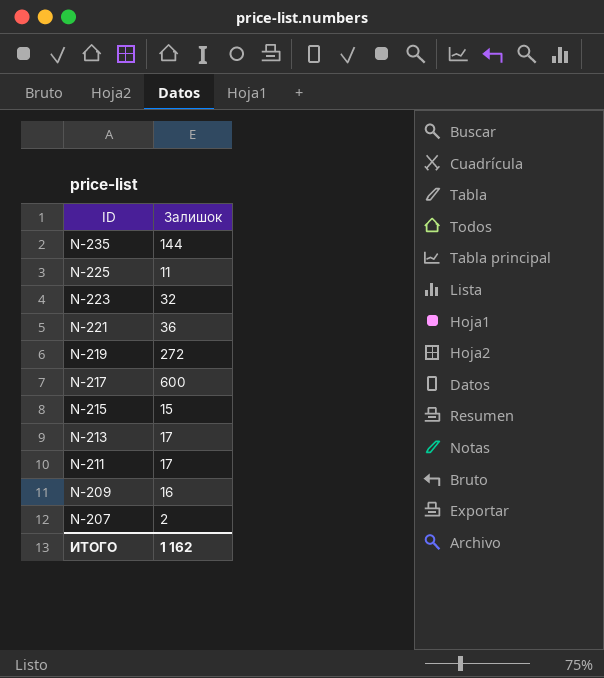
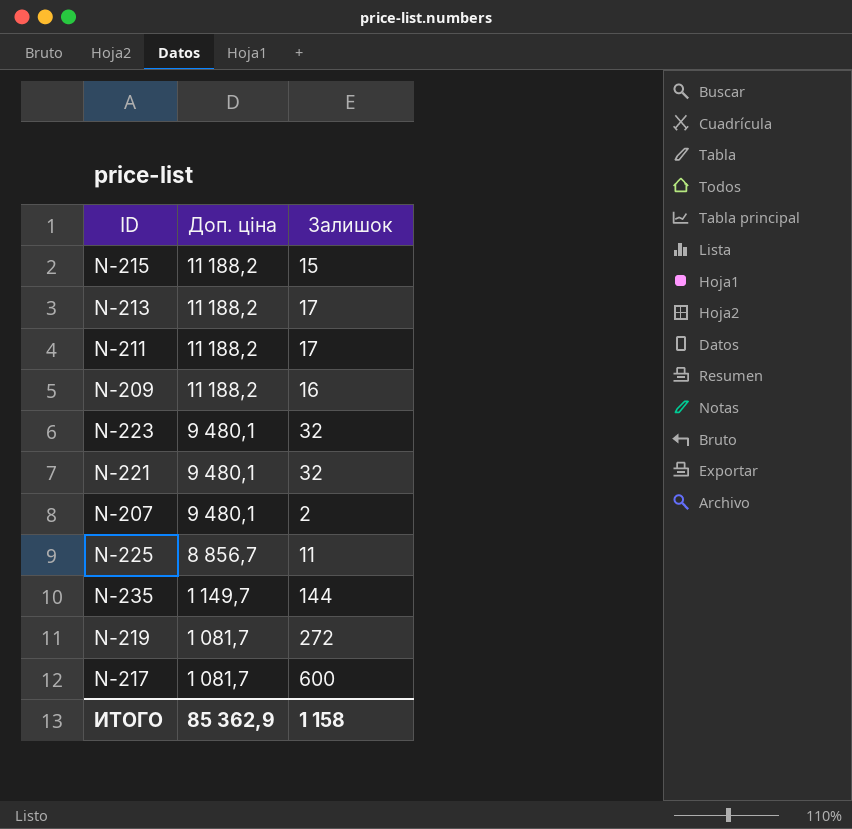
row order: ID descending -> Доп. ціна descending
column Доп. ціна | position: none -> 2
N-221 | Залишок: 36 -> 32
ИТОГО | Залишок: 1 162 -> 1 158

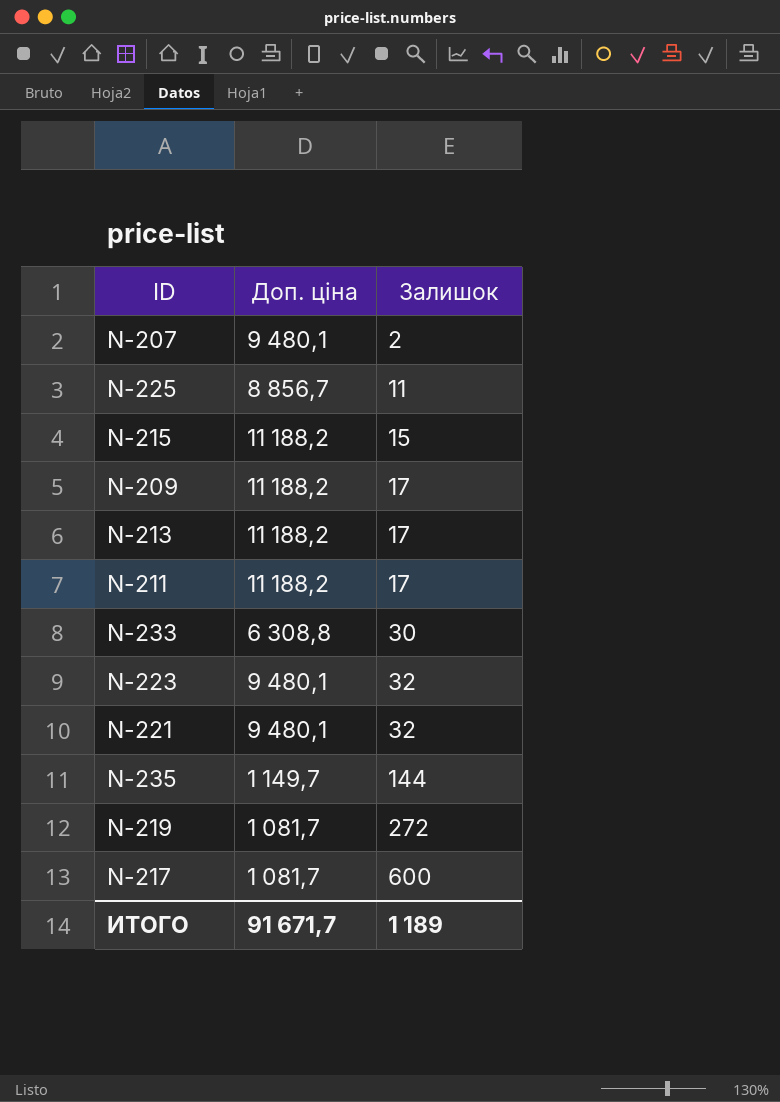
row order: Доп. ціна descending -> Залишок ascending
N-209 | Залишок: 16 -> 17
row N-233: none -> 6 308,8 | 30
ИТОГО | Доп. ціна: 85 362,9 -> 91 671,7
ИТОГО | Залишок: 1 158 -> 1 189

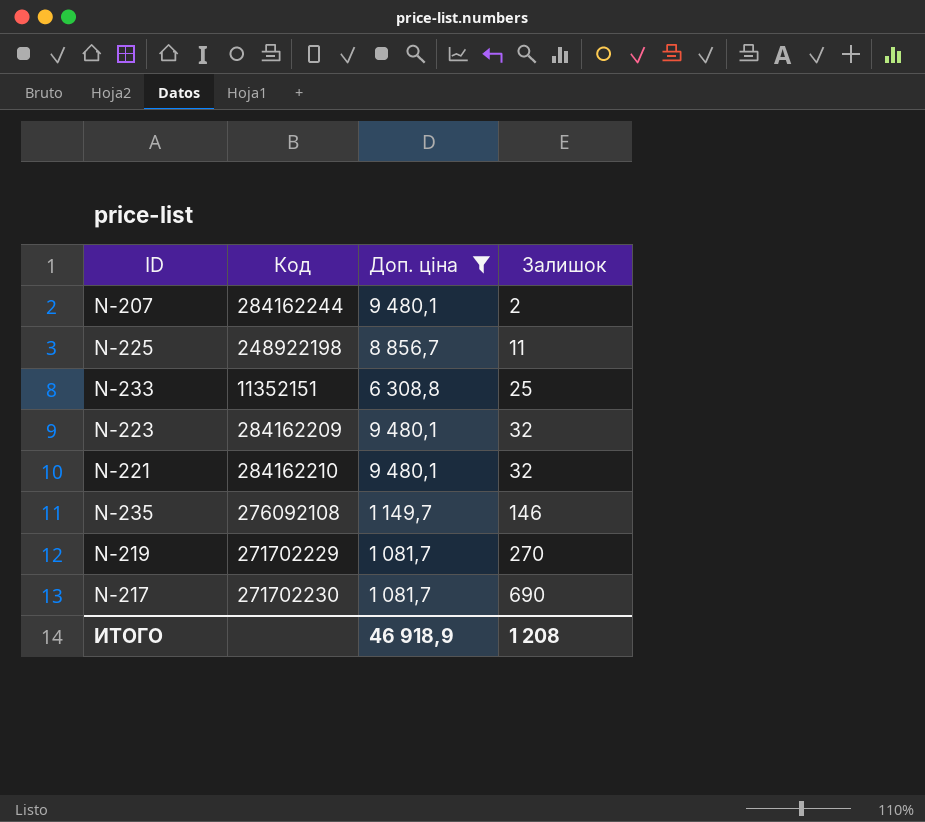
filter: none -> Доп. ціна != 11 188,2
column Код | position: none -> 2
N-233 | Залишок: 30 -> 25
N-235 | Залишок: 144 -> 146
N-219 | Залишок: 272 -> 270
N-217 | Залишок: 600 -> 690
ИТОГО | Доп. ціна: 91 671,7 -> 46 918,9
ИТОГО | Залишок: 1 189 -> 1 208

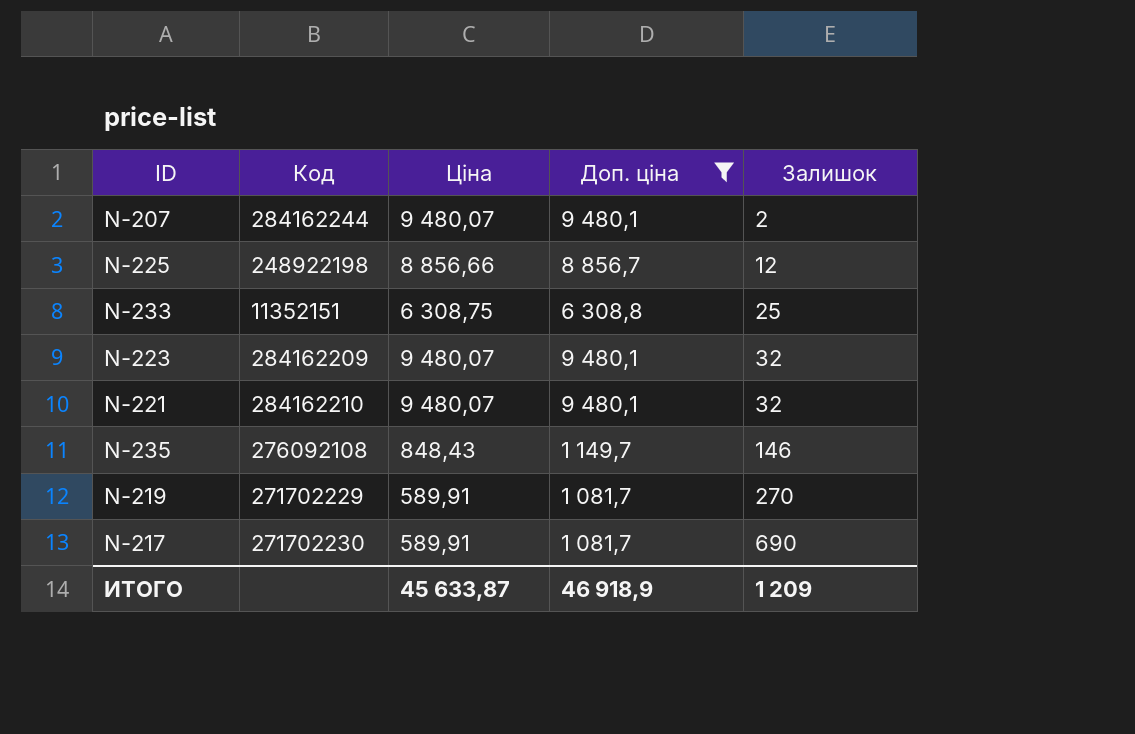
column Ціна | position: none -> 3
N-225 | Залишок: 11 -> 12
ИТОГО | Залишок: 1 208 -> 1 209

